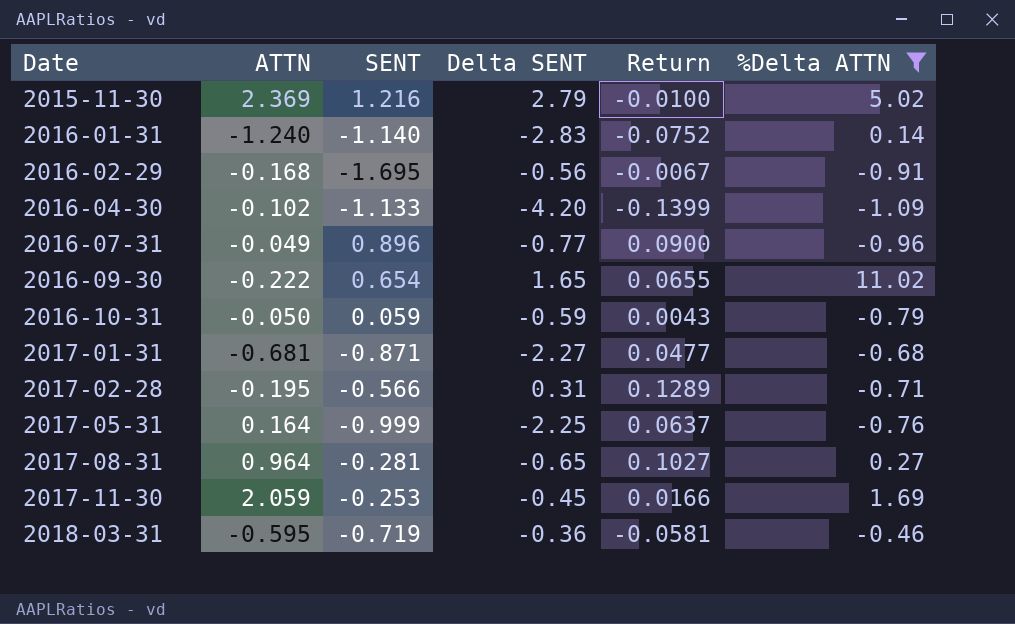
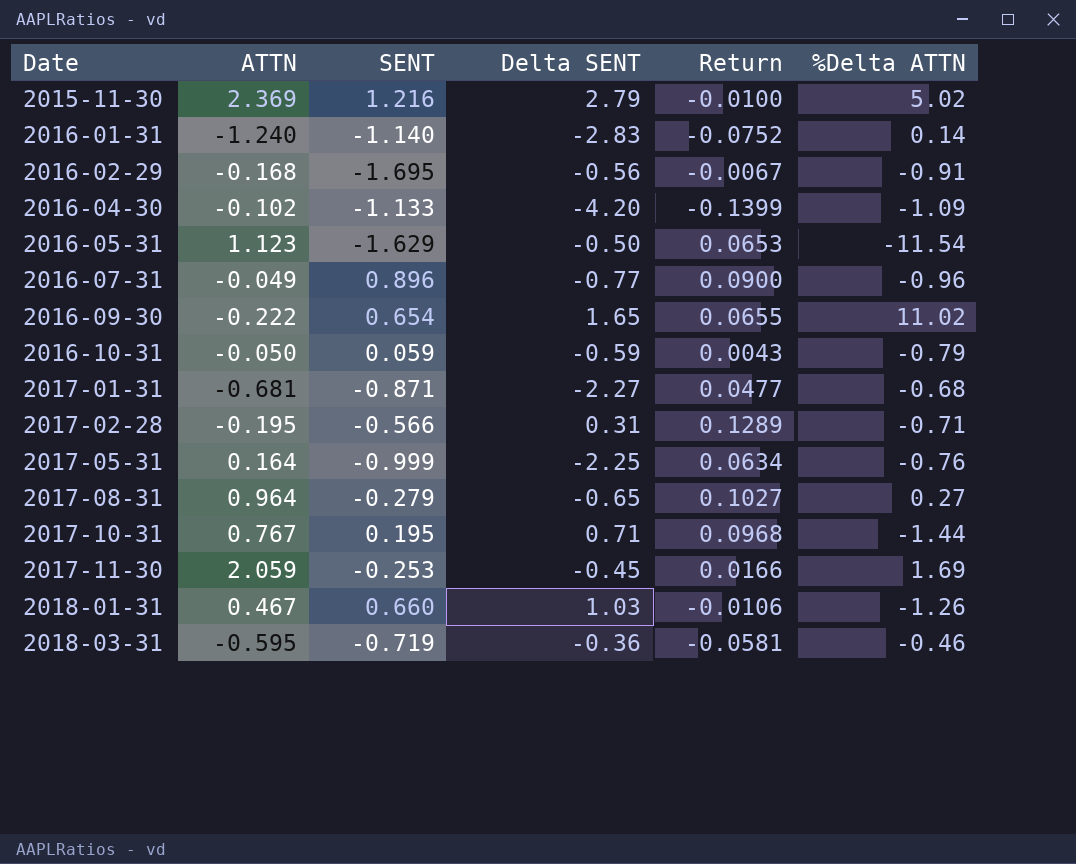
filter: %Delta ATTN >= -1.09 -> none
2017-05-31 | Return: 0.0637 -> 0.0634
2017-08-31 | SENT: -0.281 -> -0.279

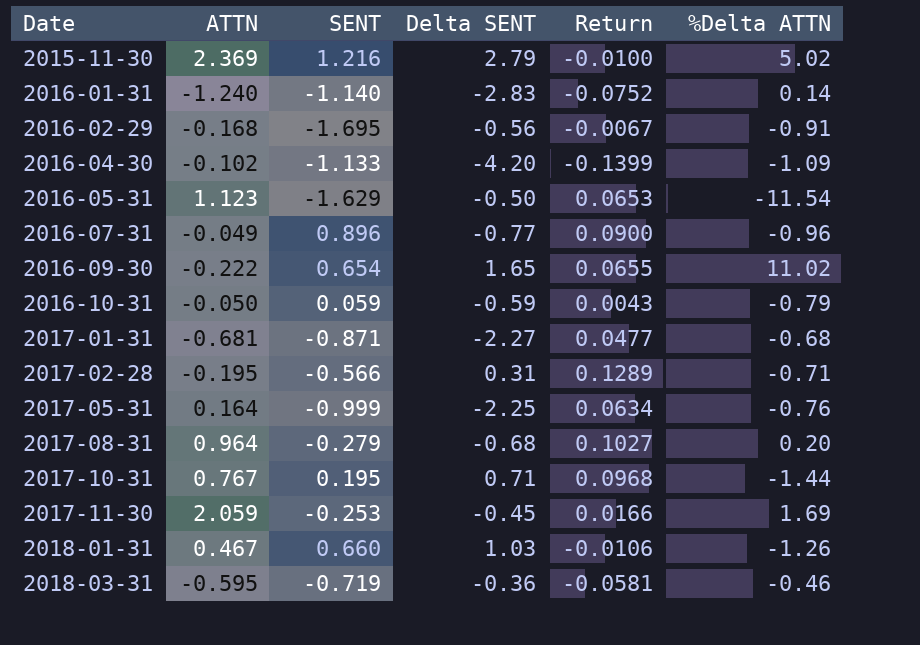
2017-08-31 | Delta SENT: -0.65 -> -0.68
2017-08-31 | %Delta ATTN: 0.27 -> 0.20

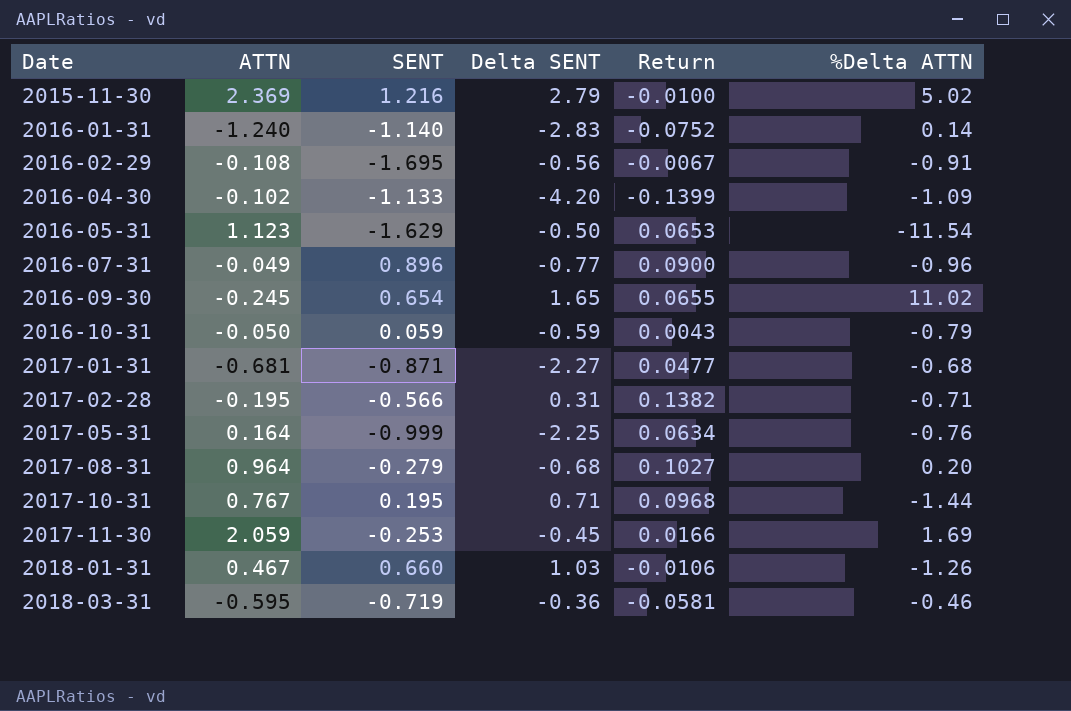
2016-02-29 | ATTN: -0.168 -> -0.108
2016-09-30 | ATTN: -0.222 -> -0.245
2017-02-28 | Return: 0.1289 -> 0.1382

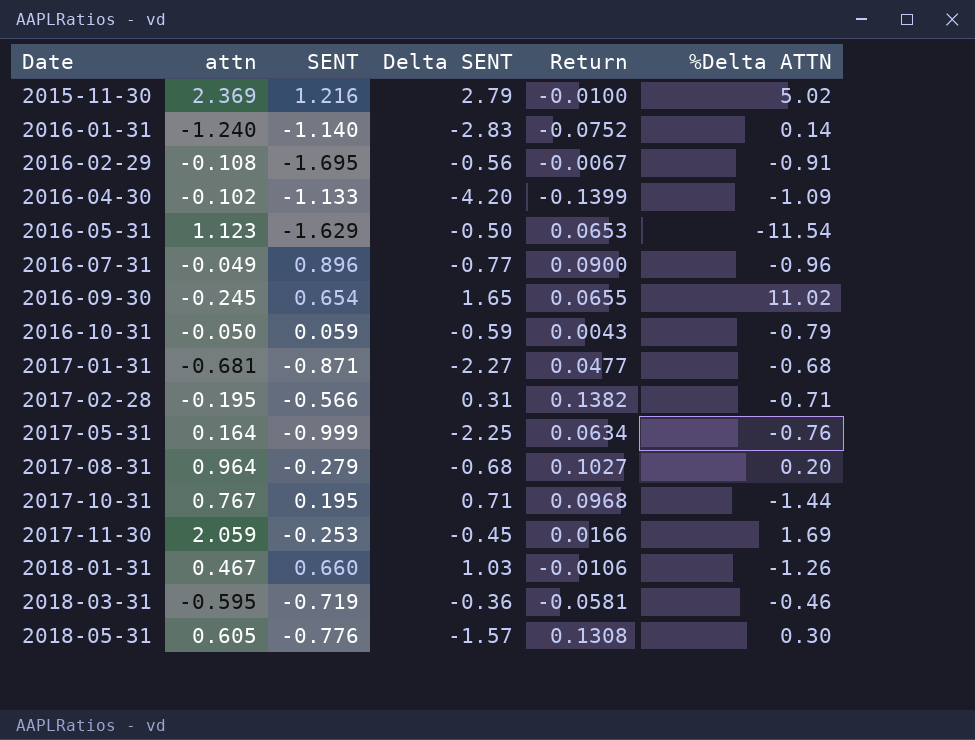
column name: ATTN -> attn
row 2018-05-31: none -> 0.605 | -0.776 | -1.57 | 0.1308 | 0.30

